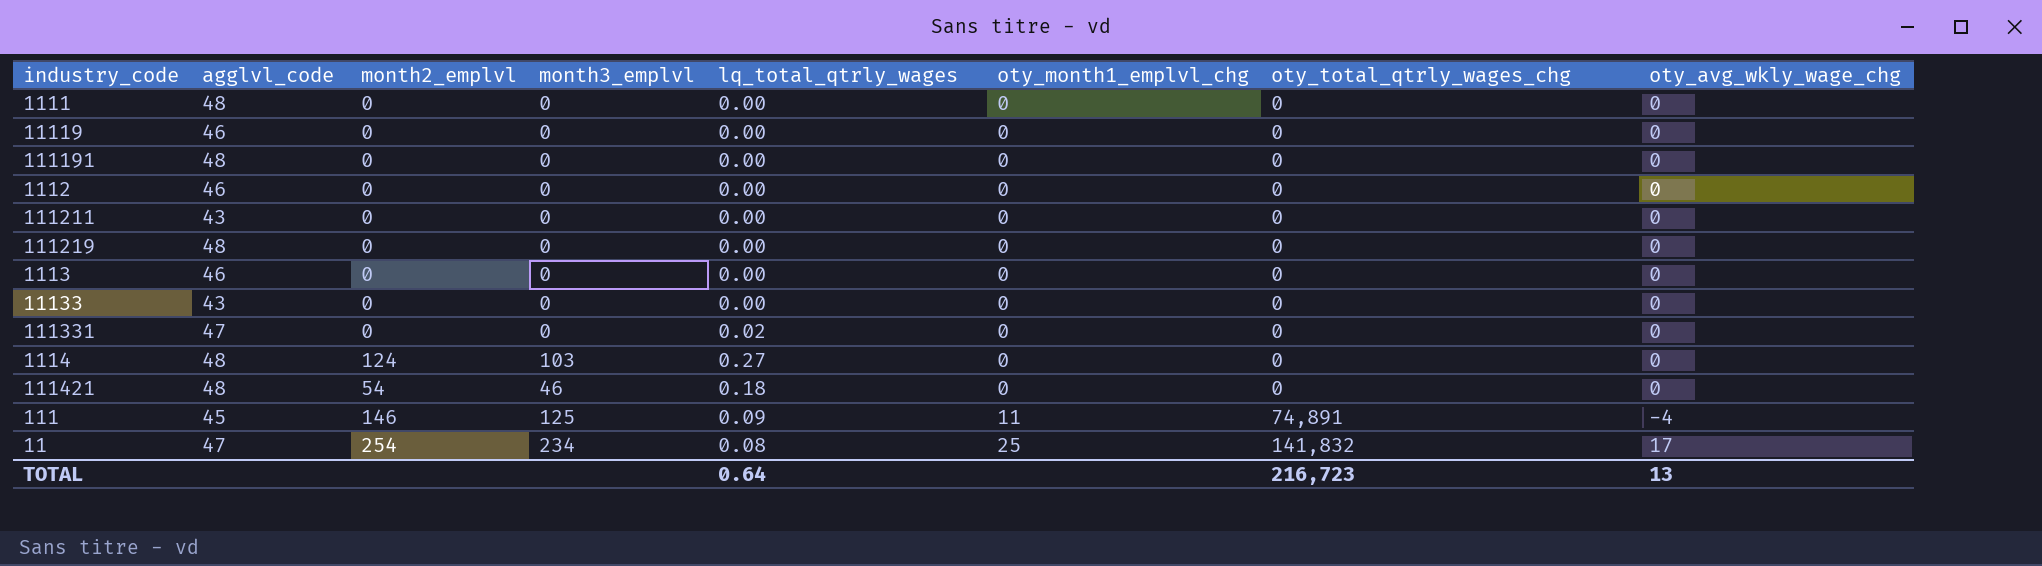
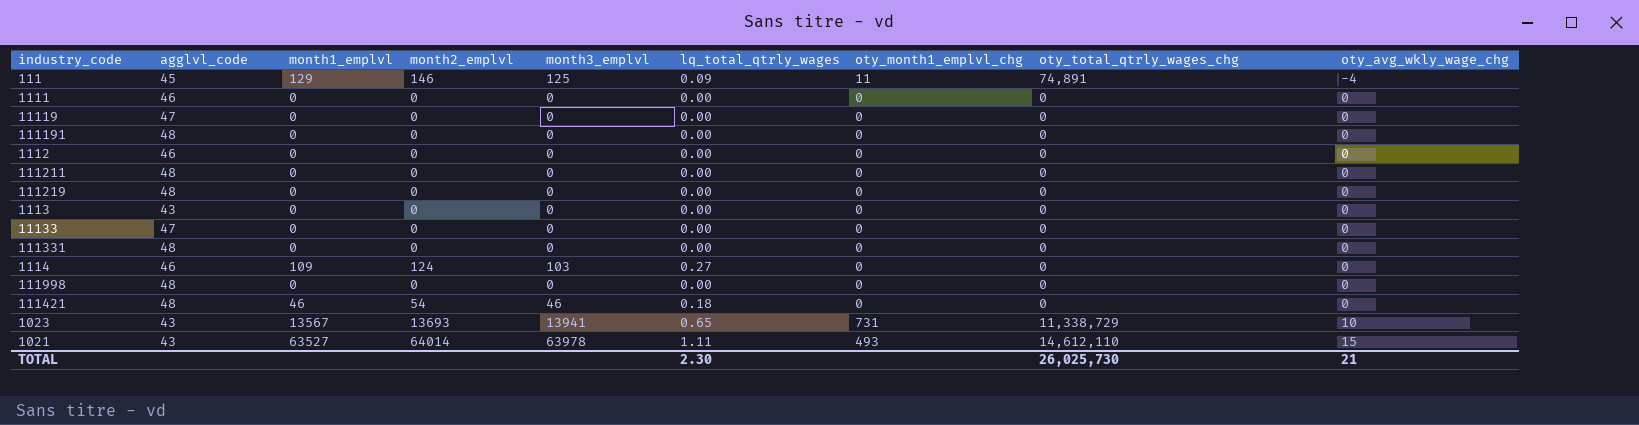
row order: oty_month1_emplvl_chg ascending -> oty_avg_wkly_wage_chg ascending
column month1_emplvl | position: none -> 3
row 11: 47 | 254 | 234 | 0.08 | 25 | 141,832 | 17 -> none
1111 | agglvl_code: 48 -> 46
11119 | agglvl_code: 46 -> 47
111211 | agglvl_code: 43 -> 48
1113 | agglvl_code: 46 -> 43
11133 | agglvl_code: 43 -> 47
111331 | agglvl_code: 47 -> 48
111331 | lq_total_qtrly_wages: 0.02 -> 0.00
1114 | agglvl_code: 48 -> 46
row 111998: none -> 48 | 0 | 0 | 0 | 0.00 | 0 | 0 | 0
row 1023: none -> 43 | 13567 | 13693 | 13941 | 0.65 | 731 | 11,338,729 | 10
row 1021: none -> 43 | 63527 | 64014 | 63978 | 1.11 | 493 | 14,612,110 | 15
TOTAL | lq_total_qtrly_wages: 0.64 -> 2.30
TOTAL | oty_total_qtrly_wages_chg: 216,723 -> 26,025,730
TOTAL | oty_avg_wkly_wage_chg: 13 -> 21

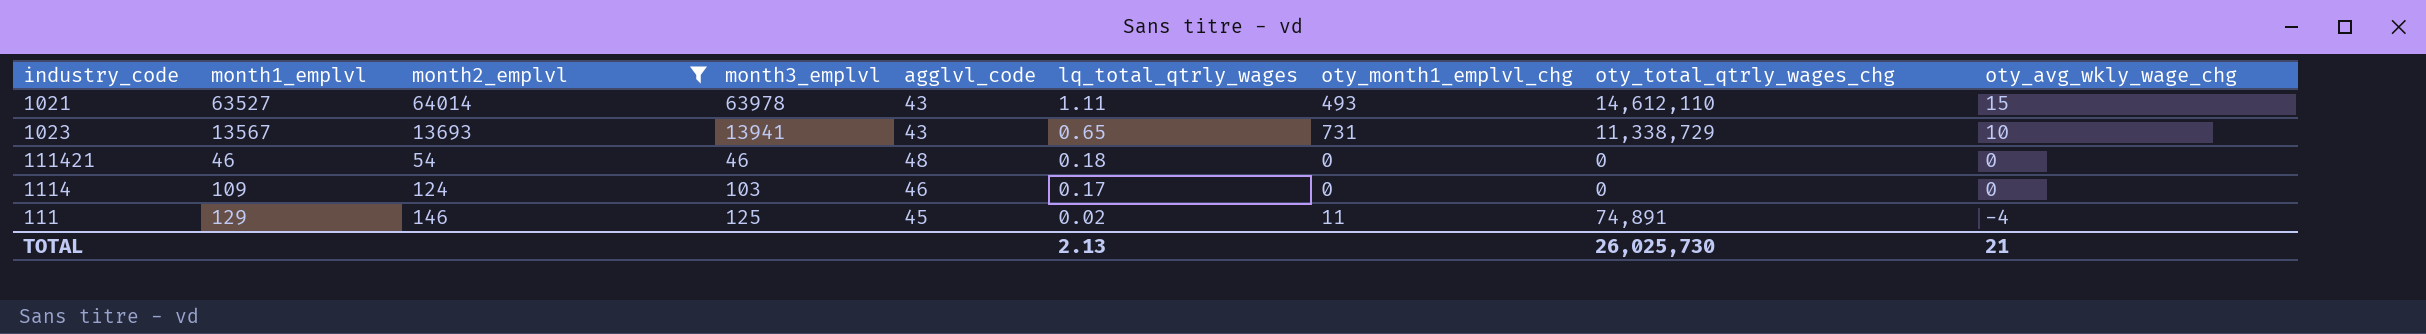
filter: none -> month2_emplvl != 0
row order: oty_avg_wkly_wage_chg ascending -> lq_total_qtrly_wages descending
column agglvl_code | position: 2 -> 5
1114 | lq_total_qtrly_wages: 0.27 -> 0.17
111 | lq_total_qtrly_wages: 0.09 -> 0.02
TOTAL | lq_total_qtrly_wages: 2.30 -> 2.13

